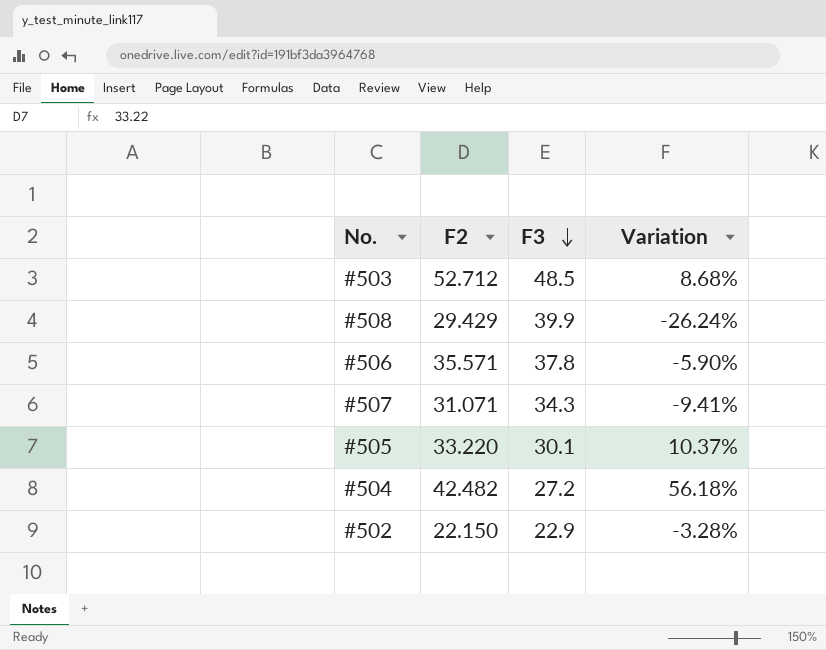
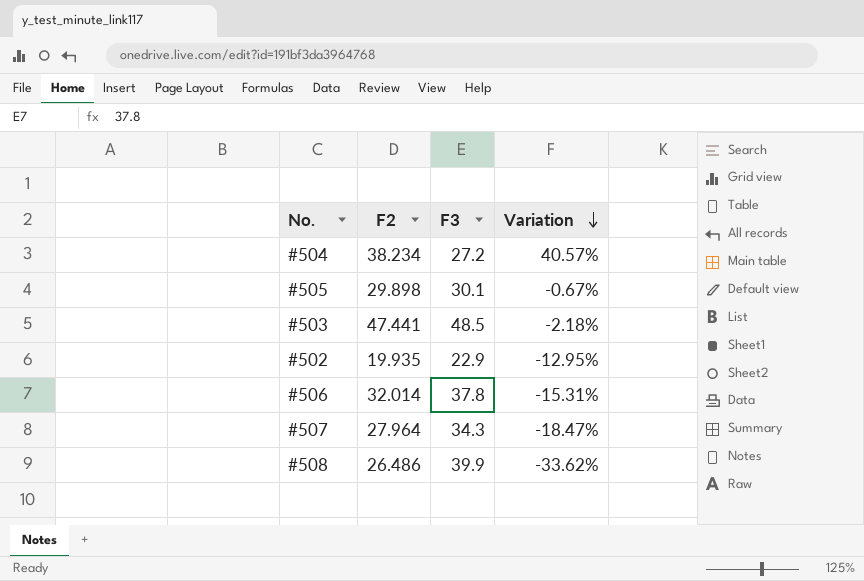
row order: F3 descending -> Variation descending
#504 | F2: 42.482 -> 38.234
#504 | Variation: 56.18% -> 40.57%
#505 | F2: 33.220 -> 29.898
#505 | Variation: 10.37% -> -0.67%
#503 | F2: 52.712 -> 47.441
#503 | Variation: 8.68% -> -2.18%
#502 | F2: 22.150 -> 19.935
#502 | Variation: -3.28% -> -12.95%
#506 | F2: 35.571 -> 32.014
#506 | Variation: -5.90% -> -15.31%
#507 | F2: 31.071 -> 27.964
#507 | Variation: -9.41% -> -18.47%
#508 | F2: 29.429 -> 26.486
#508 | Variation: -26.24% -> -33.62%

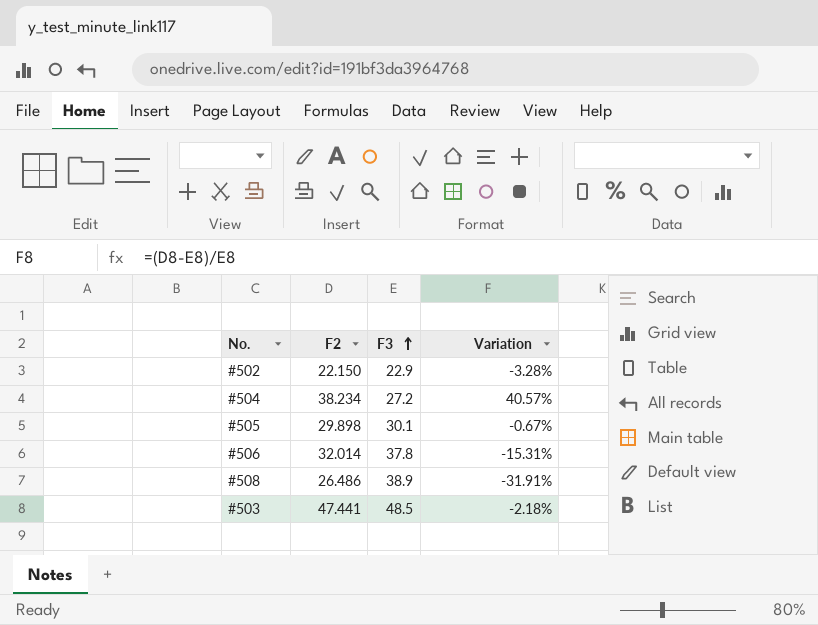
row order: Variation descending -> F3 ascending
row #507: 27.964 | 34.3 | -18.47% -> none
#502 | F2: 19.935 -> 22.150
#502 | Variation: -12.95% -> -3.28%
#508 | F3: 39.9 -> 38.9
#508 | Variation: -33.62% -> -31.91%

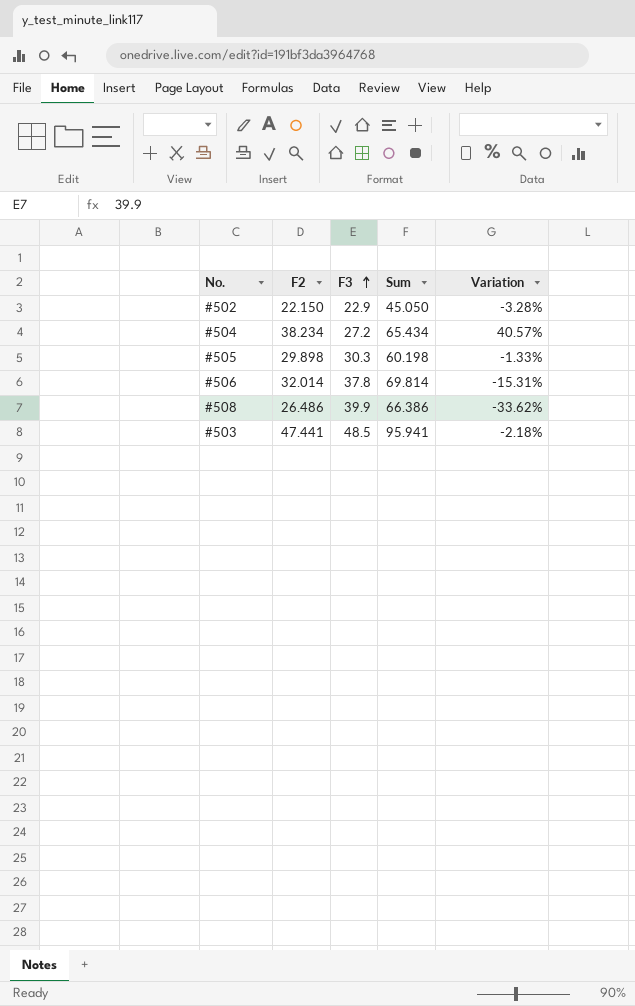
column Sum | formula: none -> [F2] + [F3]
#505 | F3: 30.1 -> 30.3
#505 | Variation: -0.67% -> -1.33%
#508 | F3: 38.9 -> 39.9
#508 | Variation: -31.91% -> -33.62%

